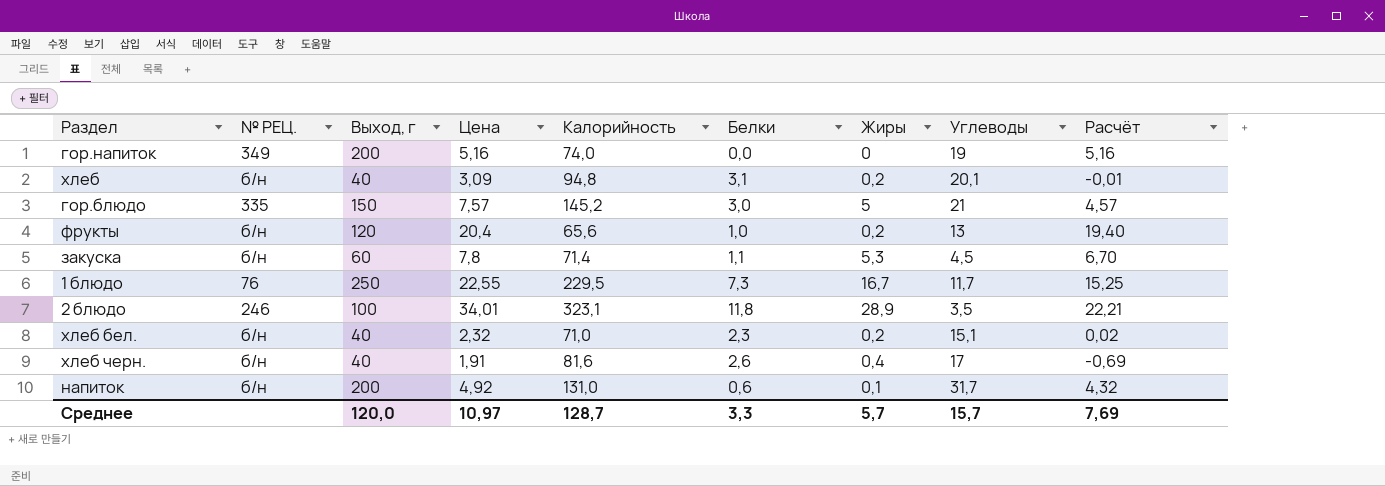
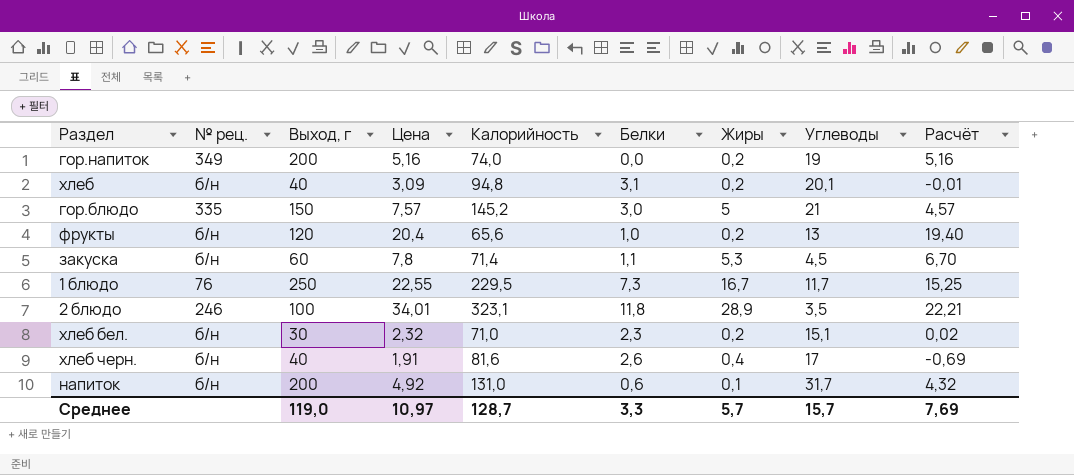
column name: № РЕЦ. -> № рец.
гор.напиток | Жиры: 0 -> 0,2
хлеб бел. | Выход, г: 40 -> 30
Среднее | Выход, г: 120,0 -> 119,0

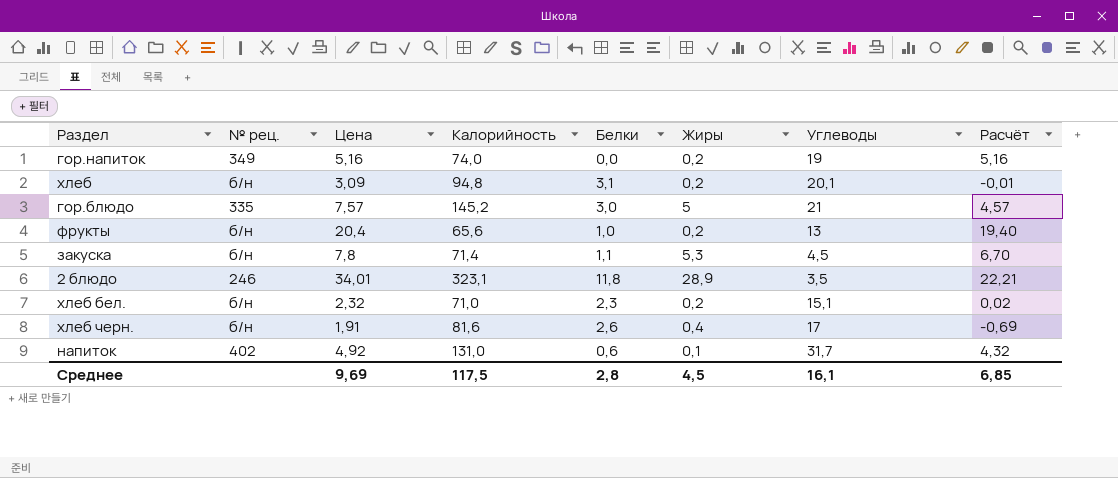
column Выход, г | position: 3 -> none
row 1 блюдо: 76 | 250 | 22,55 | 229,5 | 7,3 | 16,7 | 11,7 | 15,25 -> none
напиток | № рец.: б/н -> 402
Среднее | Цена: 10,97 -> 9,69
Среднее | Калорийность: 128,7 -> 117,5
Среднее | Белки: 3,3 -> 2,8
Среднее | Жиры: 5,7 -> 4,5
Среднее | Углеводы: 15,7 -> 16,1
Среднее | Расчёт: 7,69 -> 6,85

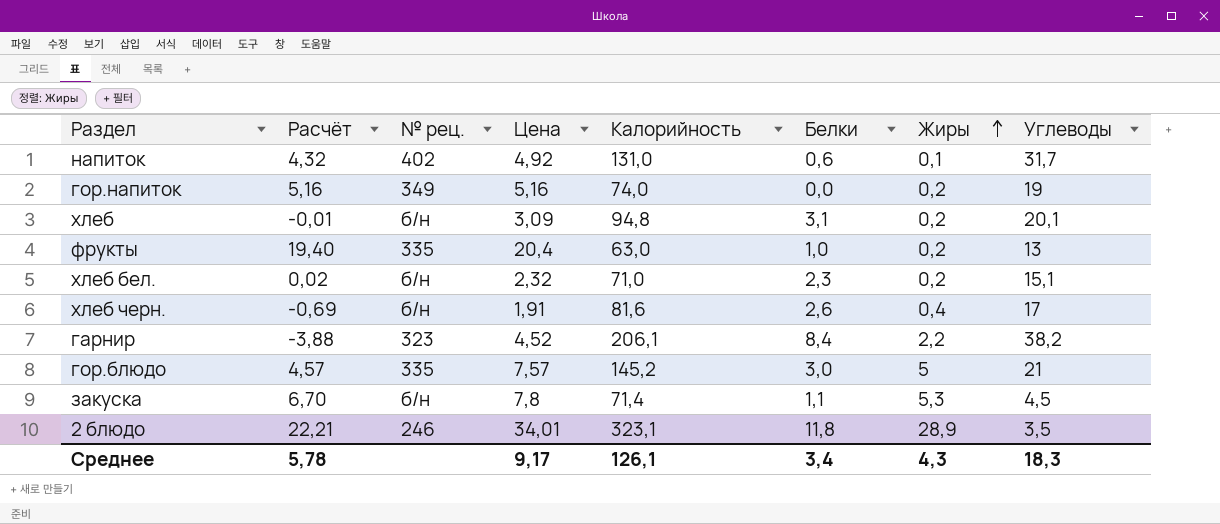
row order: none -> Жиры ascending
column Расчёт | position: 8 -> 2
фрукты | № рец.: б/н -> 335
фрукты | Калорийность: 65,6 -> 63,0
row гарнир: none -> -3,88 | 323 | 4,52 | 206,1 | 8,4 | 2,2 | 38,2
Среднее | Расчёт: 6,85 -> 5,78
Среднее | Цена: 9,69 -> 9,17
Среднее | Калорийность: 117,5 -> 126,1
Среднее | Белки: 2,8 -> 3,4
Среднее | Жиры: 4,5 -> 4,3
Среднее | Углеводы: 16,1 -> 18,3

